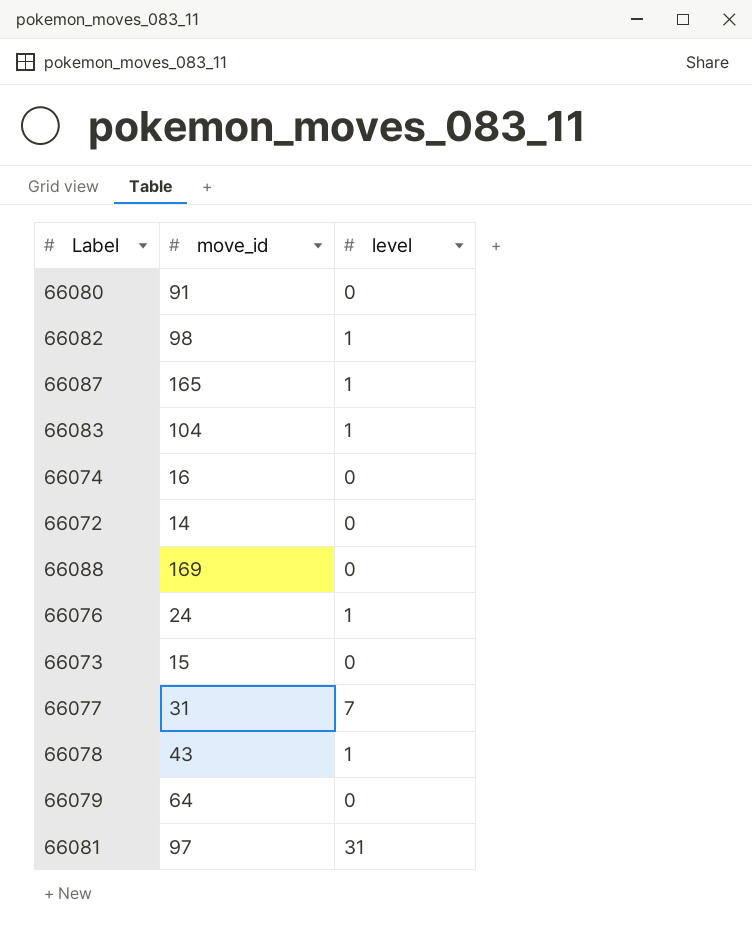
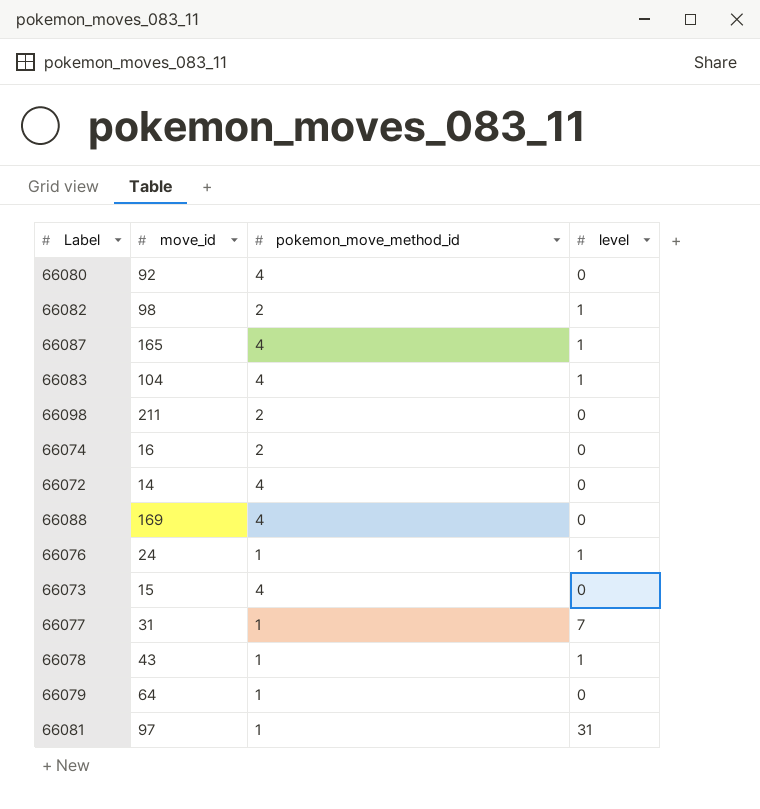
column pokemon_move_method_id | position: none -> 3
66080 | move_id: 91 -> 92
row 66098: none -> 211 | 2 | 0

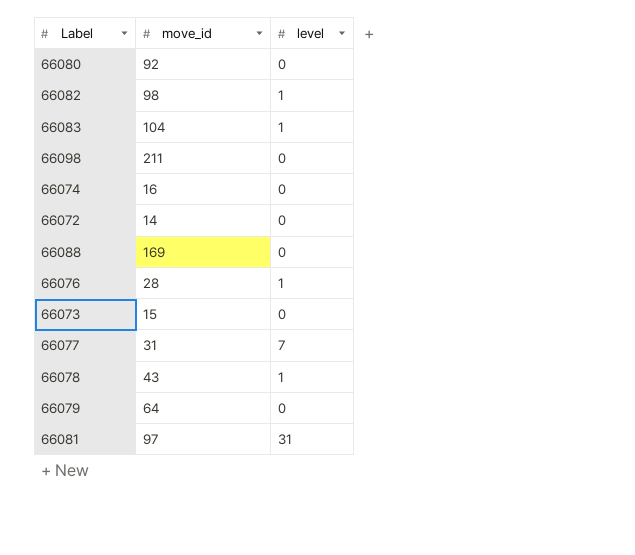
column pokemon_move_method_id | position: 3 -> none
row 66087: 165 | 4 | 1 -> none
66076 | move_id: 24 -> 28

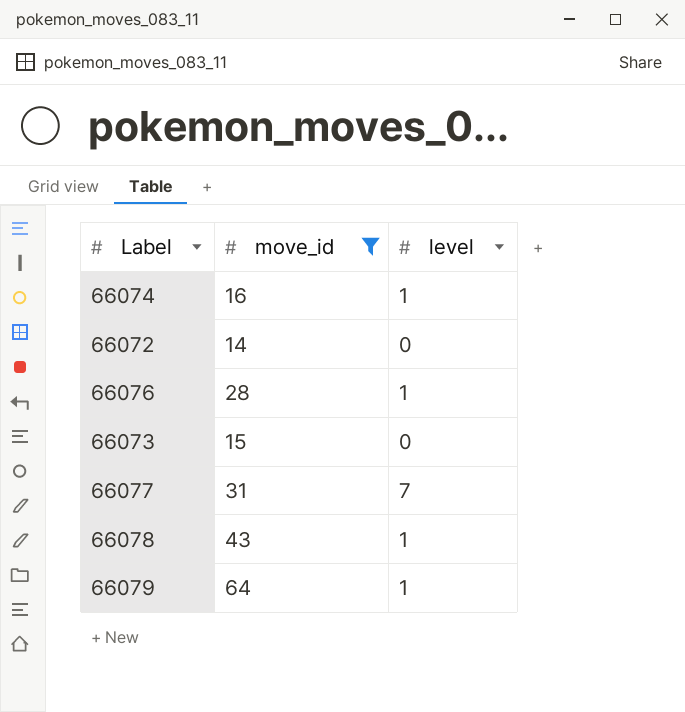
filter: none -> move_id <= 64
66074 | level: 0 -> 1
66079 | level: 0 -> 1

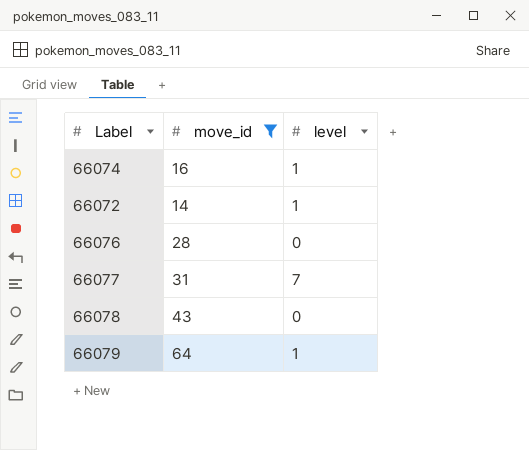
row 66073: 15 | 0 -> none
66072 | level: 0 -> 1
66076 | level: 1 -> 0
66078 | level: 1 -> 0

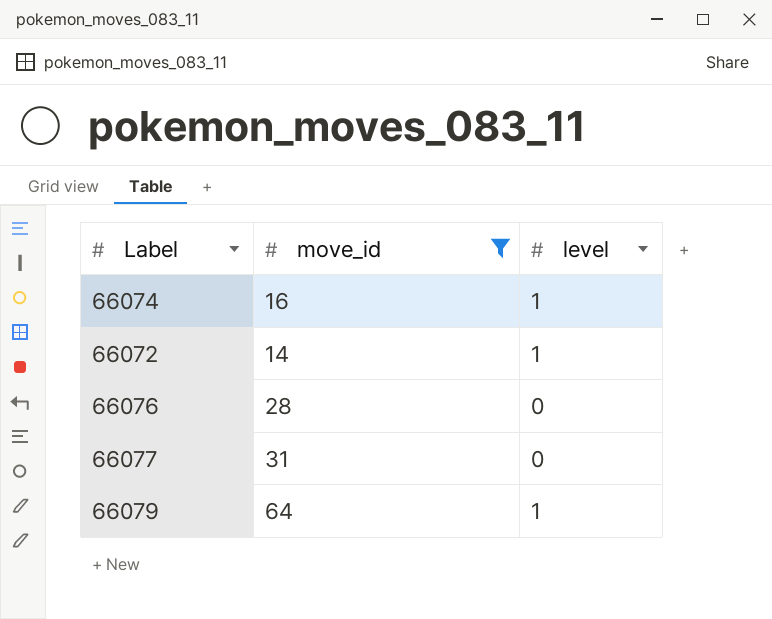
row 66078: 43 | 0 -> none
66077 | level: 7 -> 0

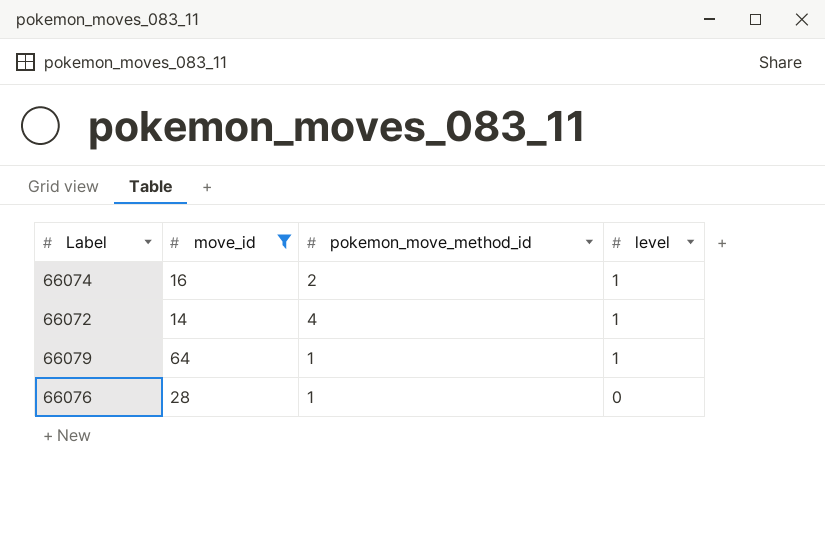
row order: none -> level descending
column pokemon_move_method_id | position: none -> 3
row 66077: 31 | 0 -> none

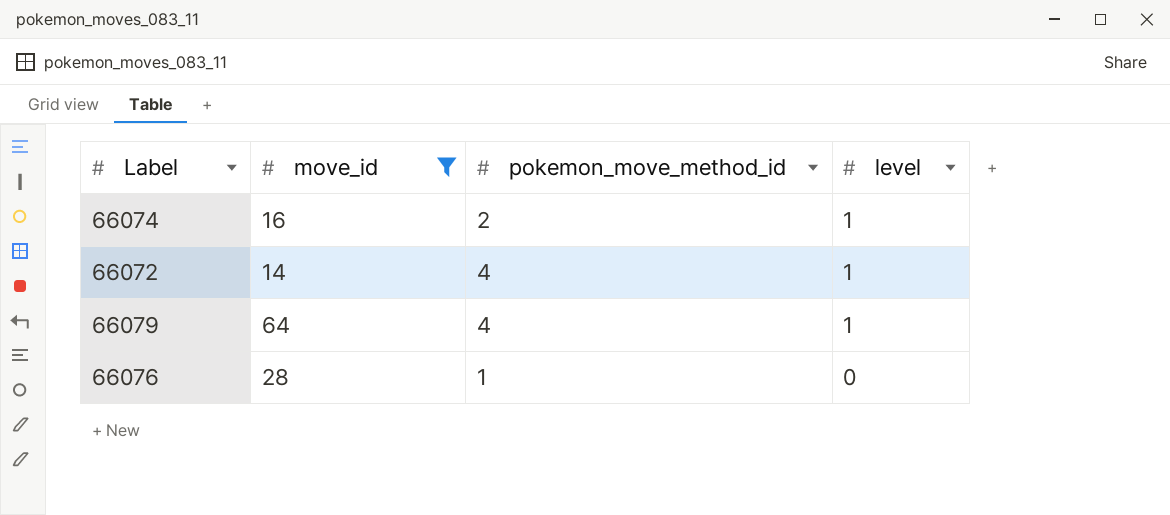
66079 | pokemon_move_method_id: 1 -> 4

